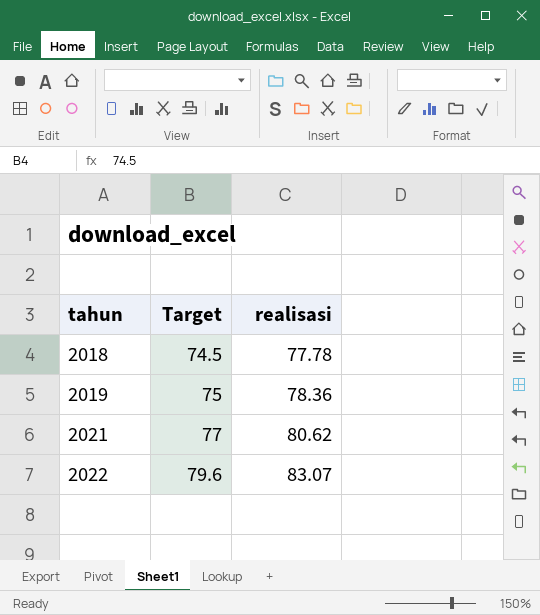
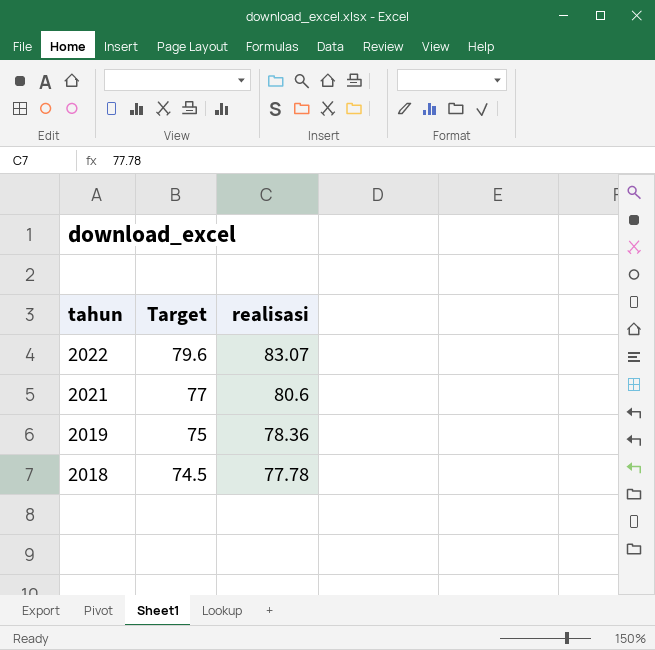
row order: tahun ascending -> tahun descending
2021 | realisasi: 80.62 -> 80.6

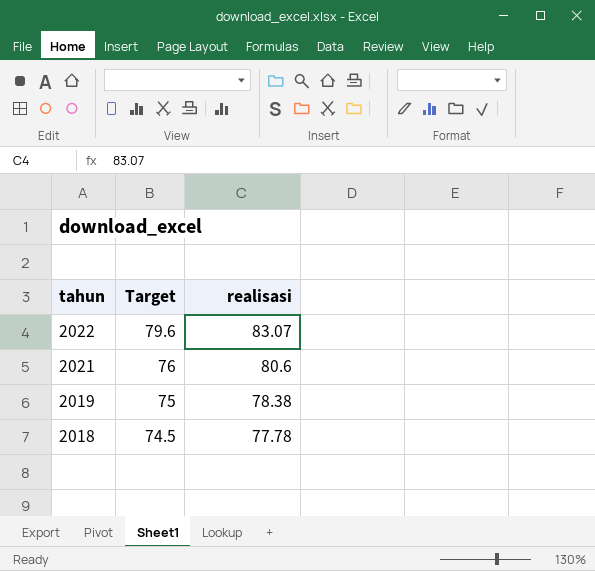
2021 | Target: 77 -> 76
2019 | realisasi: 78.36 -> 78.38

